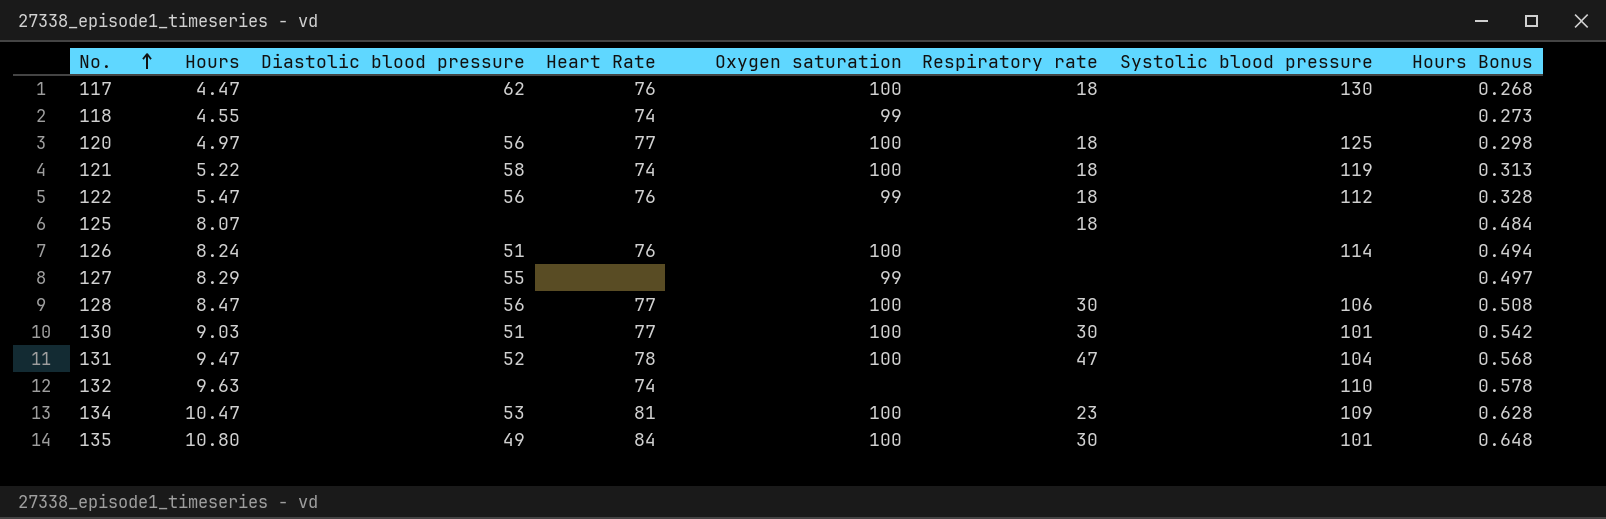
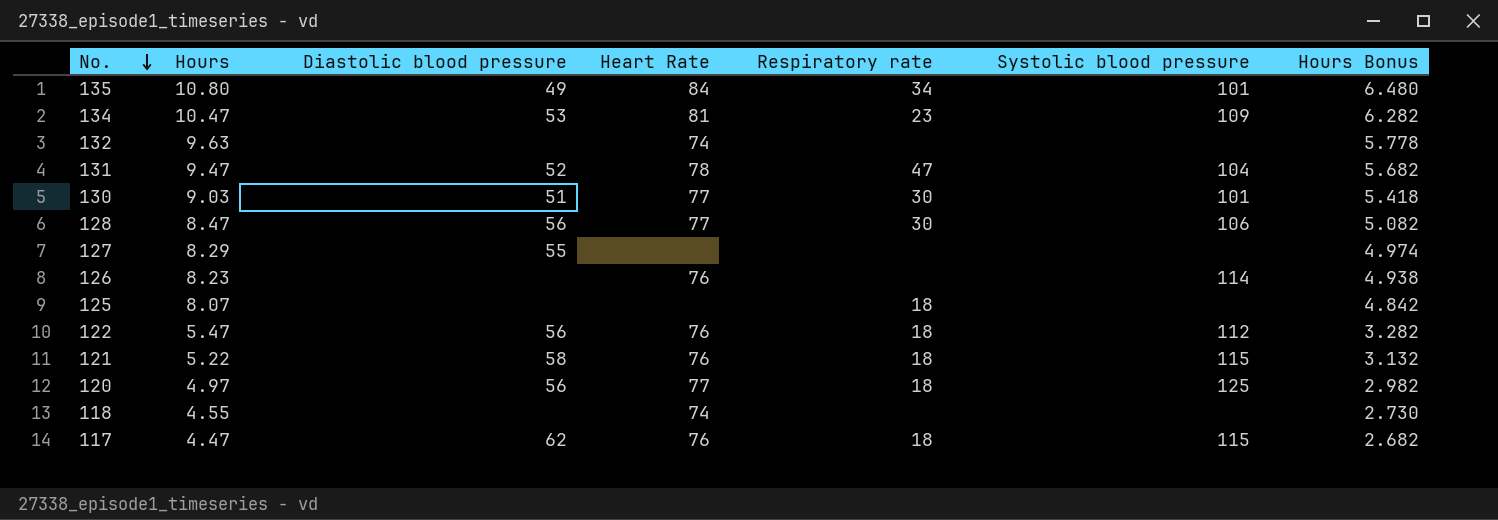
row order: No. ascending -> No. descending
column Oxygen saturation | position: 5 -> none
column Hours Bonus | formula: [Hours] * 0.06 -> [Hours] * 0.6
135 | Respiratory rate: 30 -> 34
132 | Systolic blood pressure: 110 -> none
126 | Hours: 8.24 -> 8.23
126 | Diastolic blood pressure: 51 -> none
121 | Heart Rate: 74 -> 76
121 | Systolic blood pressure: 119 -> 115
117 | Systolic blood pressure: 130 -> 115

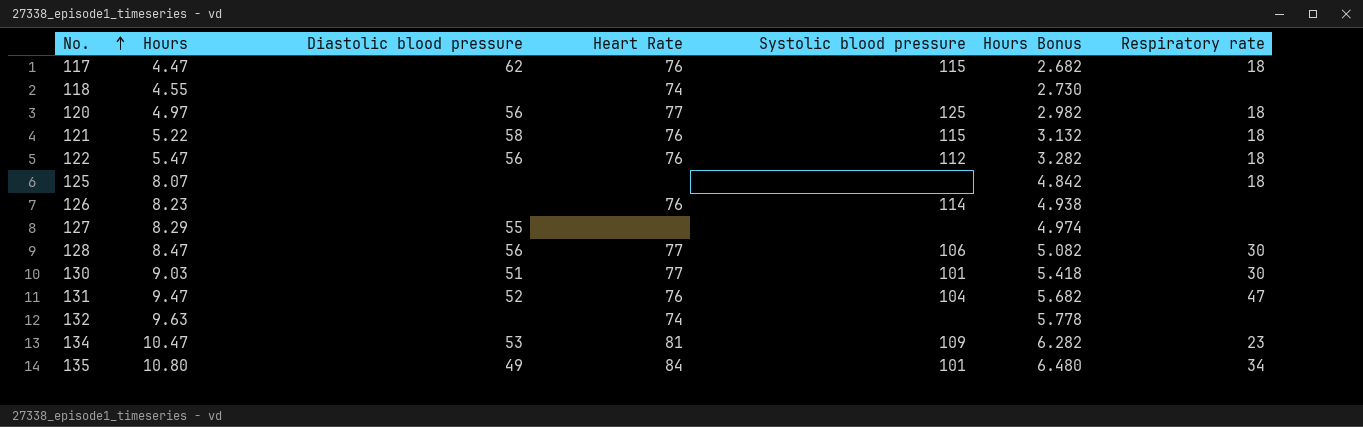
row order: No. descending -> No. ascending
column Respiratory rate | position: 5 -> 7
131 | Heart Rate: 78 -> 76

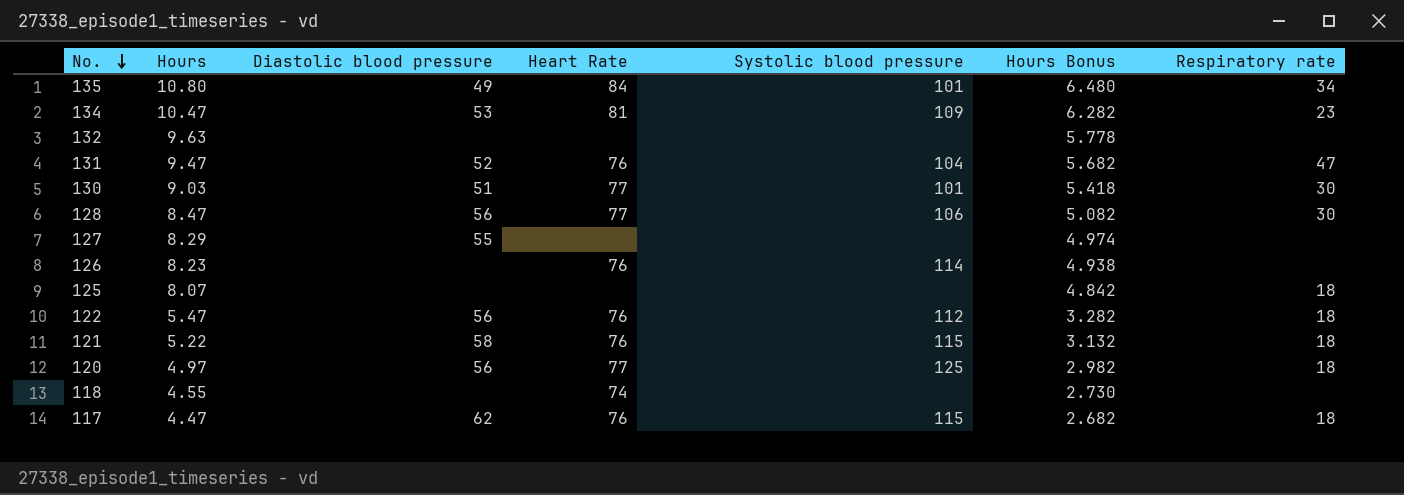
row order: No. ascending -> No. descending
132 | Heart Rate: 74 -> none

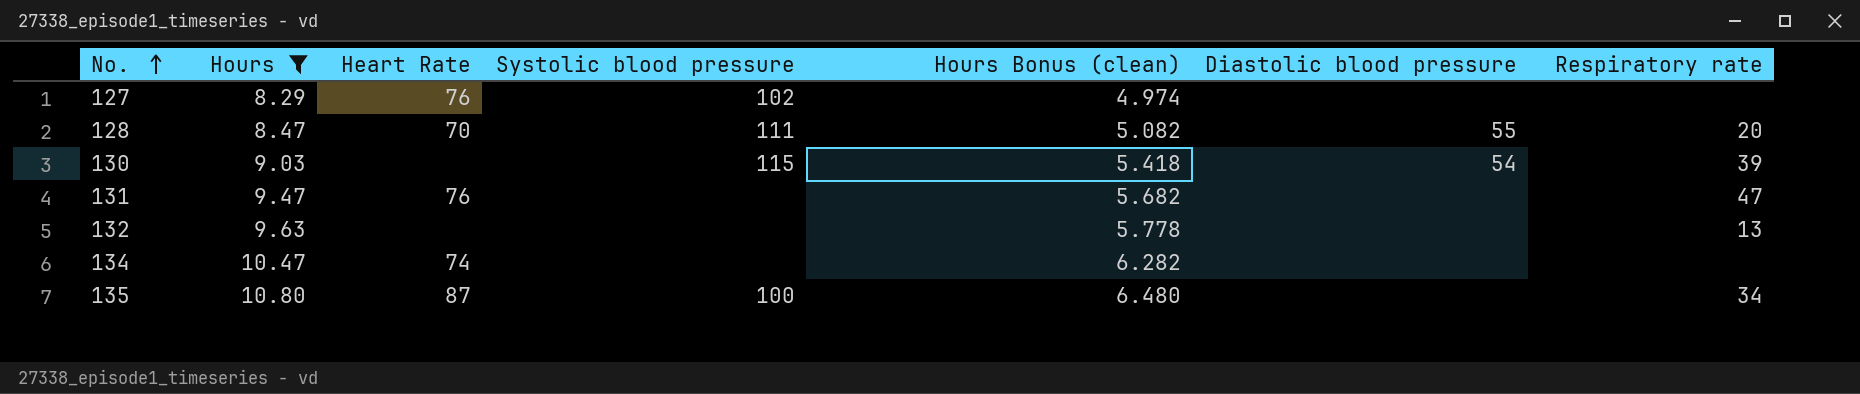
filter: none -> Hours >= 8.29
row order: No. descending -> No. ascending
column name: Hours Bonus -> Hours Bonus (clean)
column Diastolic blood pressure | position: 3 -> 6
127 | Heart Rate: none -> 76
127 | Systolic blood pressure: none -> 102
127 | Diastolic blood pressure: 55 -> none
128 | Heart Rate: 77 -> 70
128 | Systolic blood pressure: 106 -> 111
128 | Diastolic blood pressure: 56 -> 55
128 | Respiratory rate: 30 -> 20
130 | Heart Rate: 77 -> none
130 | Systolic blood pressure: 101 -> 115
130 | Diastolic blood pressure: 51 -> 54
130 | Respiratory rate: 30 -> 39
131 | Systolic blood pressure: 104 -> none
131 | Diastolic blood pressure: 52 -> none
132 | Respiratory rate: none -> 13
134 | Heart Rate: 81 -> 74
134 | Systolic blood pressure: 109 -> none
134 | Diastolic blood pressure: 53 -> none
134 | Respiratory rate: 23 -> none
135 | Heart Rate: 84 -> 87
135 | Systolic blood pressure: 101 -> 100
135 | Diastolic blood pressure: 49 -> none

